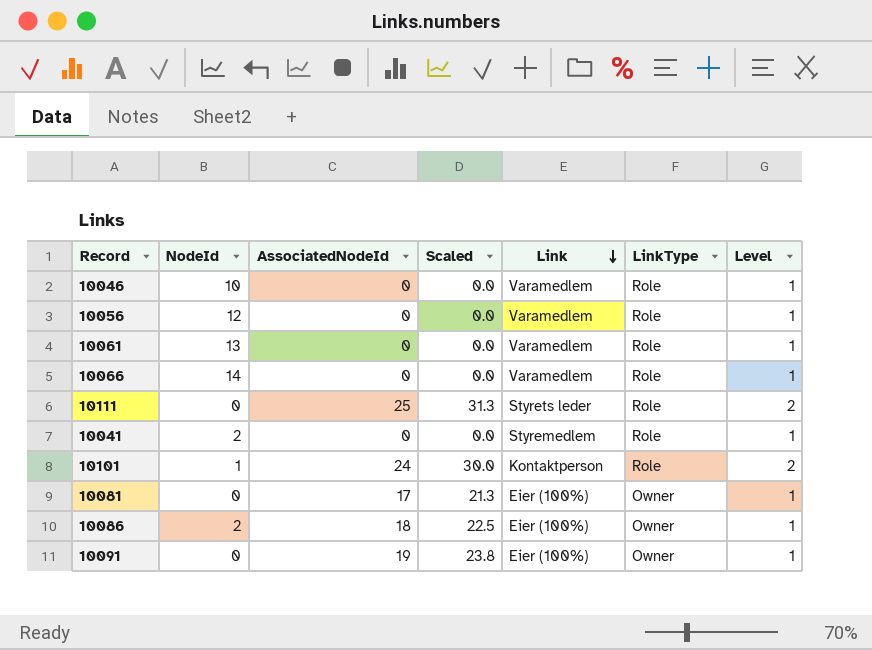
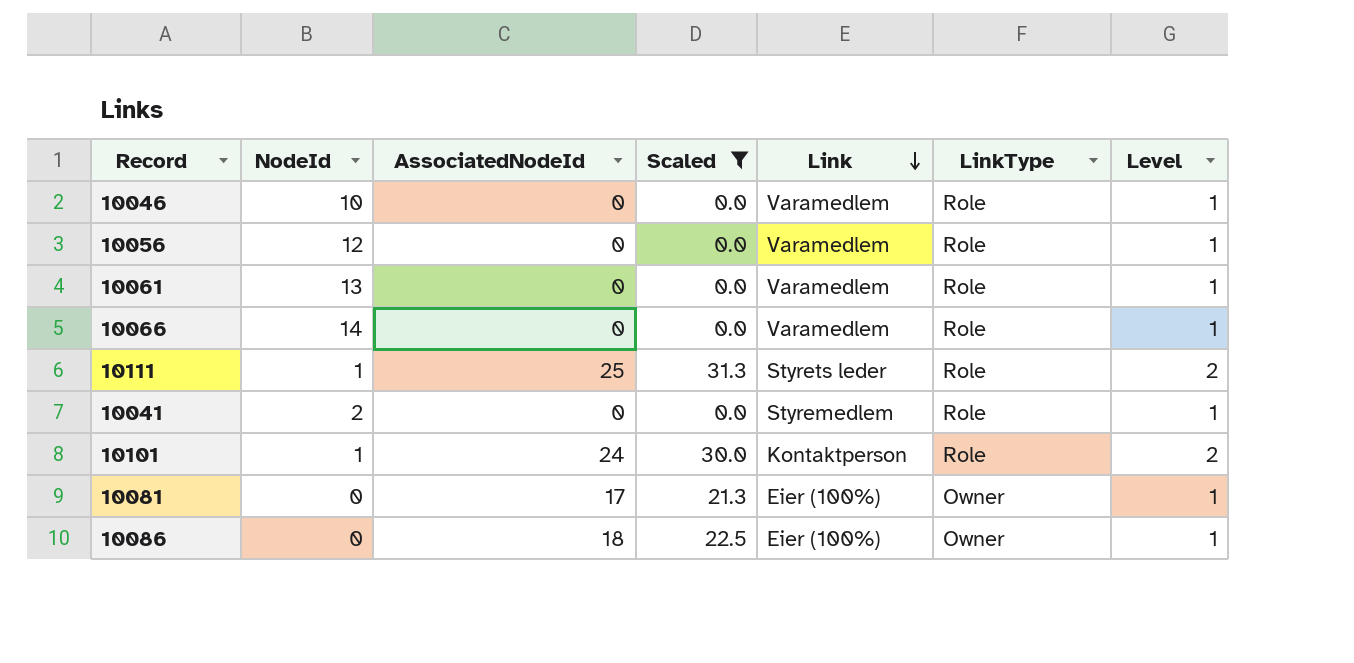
filter: none -> Scaled != 23.8
10111 | NodeId: 0 -> 1
10086 | NodeId: 2 -> 0

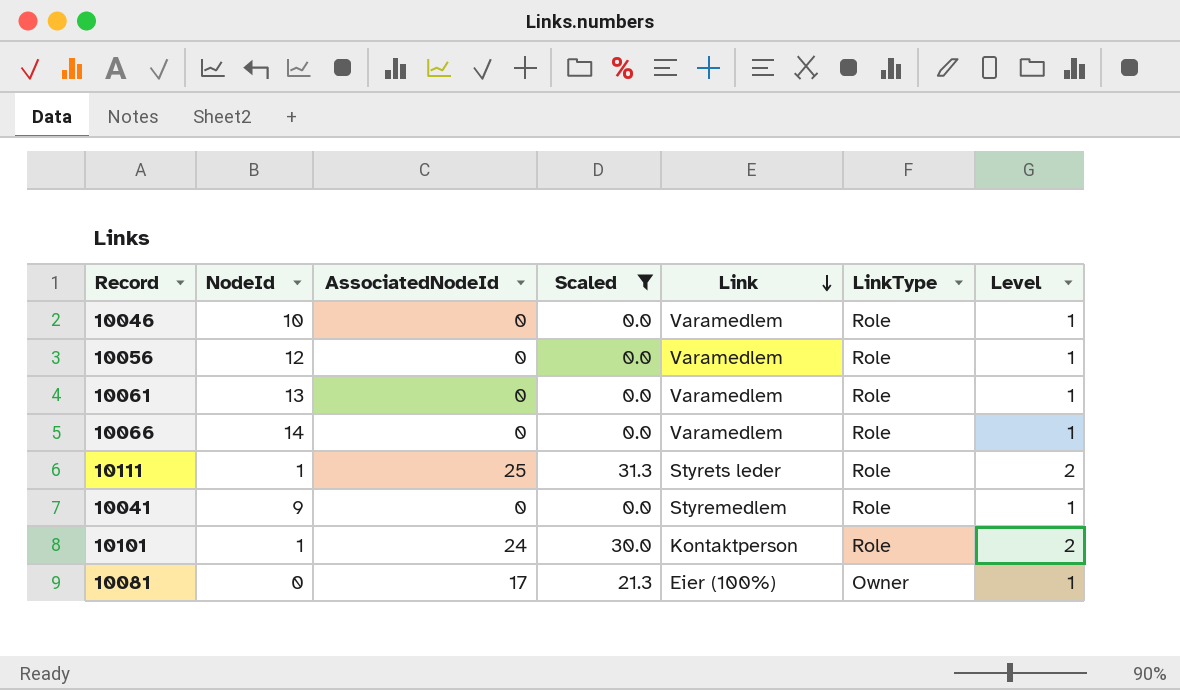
row 10086: 0 | 18 | 22.5 | Eier (100%) | Owner | 1 -> none
10041 | NodeId: 2 -> 9

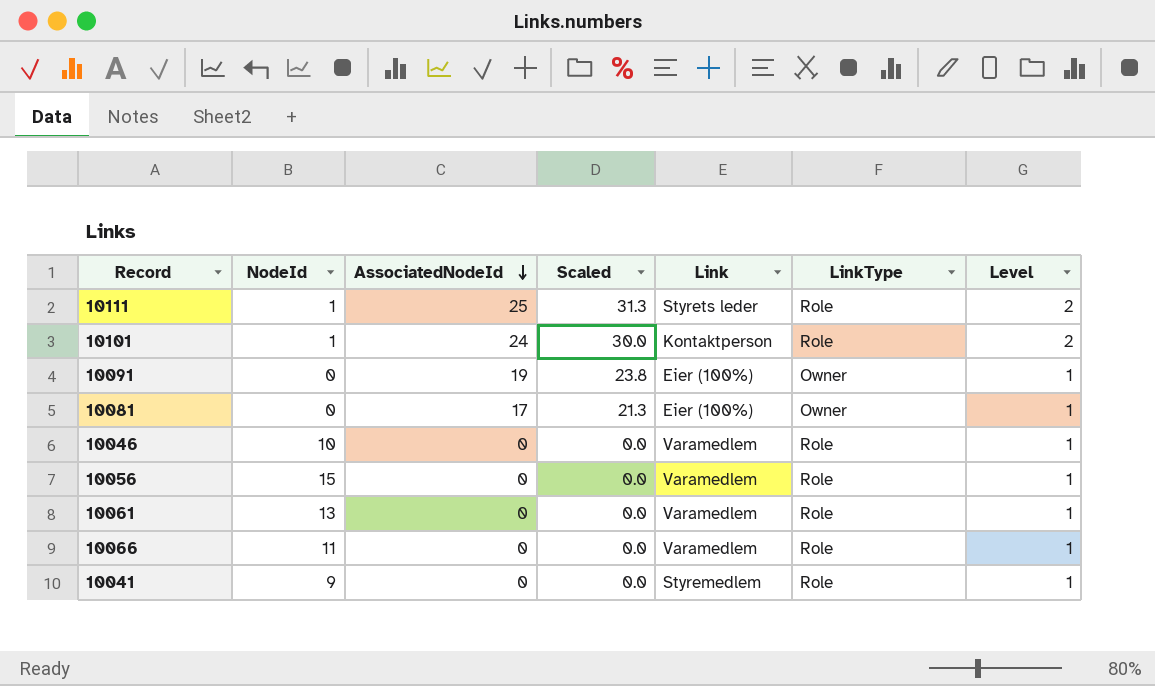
filter: Scaled != 23.8 -> none
row order: Link descending -> AssociatedNodeId descending
10056 | NodeId: 12 -> 15
10066 | NodeId: 14 -> 11

